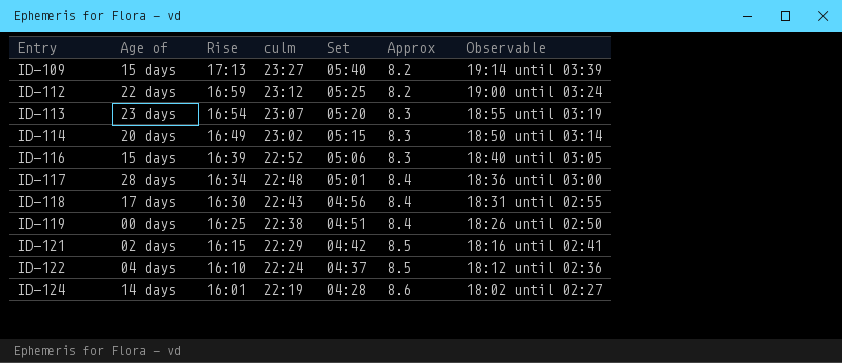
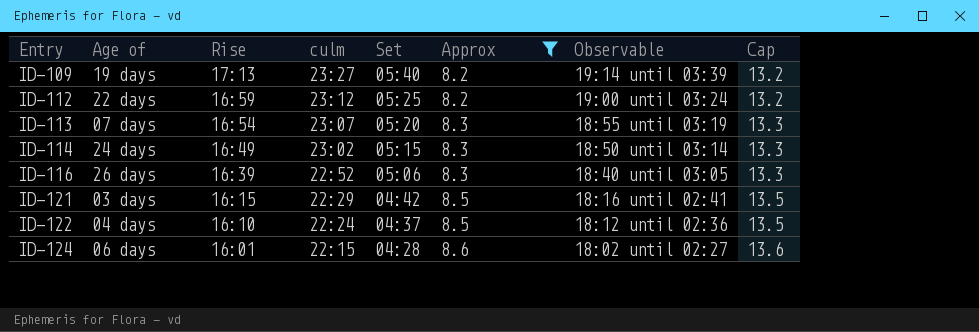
filter: none -> Approx != 8.4
column Cap | formula: none -> [Approx] + 5
ID-109 | Age of: 15 days -> 19 days
ID-113 | Age of: 23 days -> 07 days
ID-114 | Age of: 20 days -> 24 days
ID-116 | Age of: 15 days -> 26 days
ID-121 | Age of: 02 days -> 03 days
ID-124 | Age of: 14 days -> 06 days
ID-124 | culm: 22:19 -> 22:15

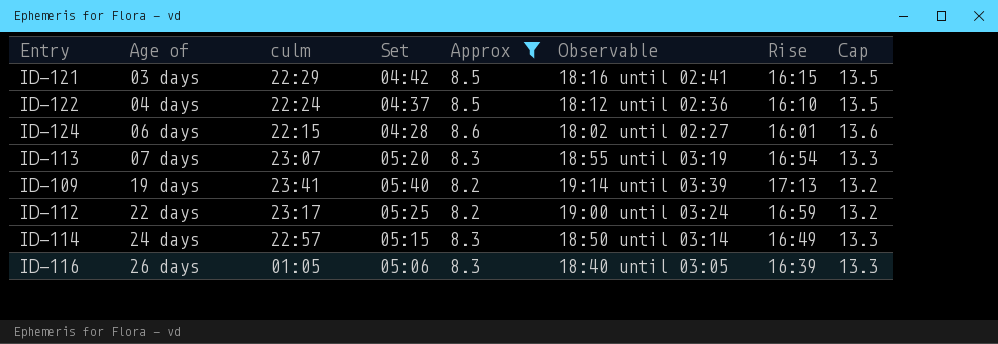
row order: Entry ascending -> Age of ascending
column Rise | position: 3 -> 7
ID-109 | culm: 23:27 -> 23:41
ID-112 | culm: 23:12 -> 23:17
ID-114 | culm: 23:02 -> 22:57
ID-116 | culm: 22:52 -> 01:05

